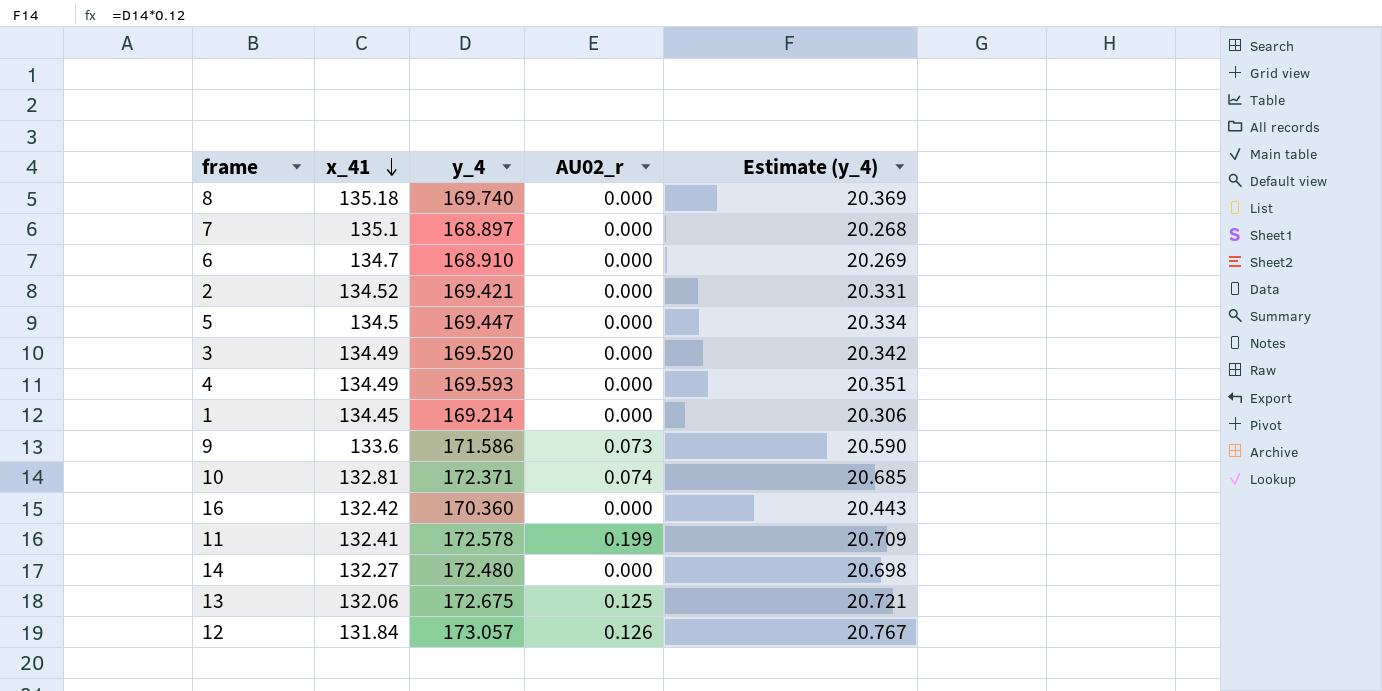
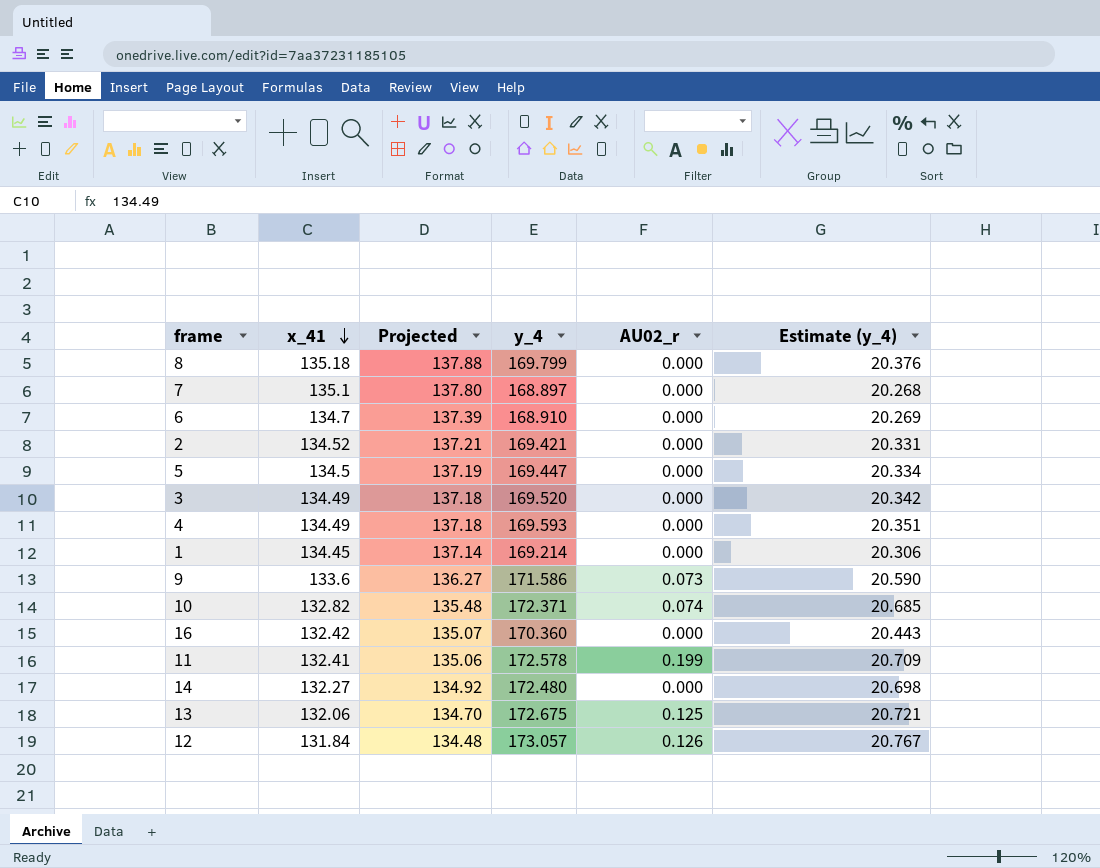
column Projected | formula: none -> [x_41] * 1.02
8 | y_4: 169.740 -> 169.799
8 | Estimate (y_4): 20.369 -> 20.376
10 | x_41: 132.81 -> 132.82

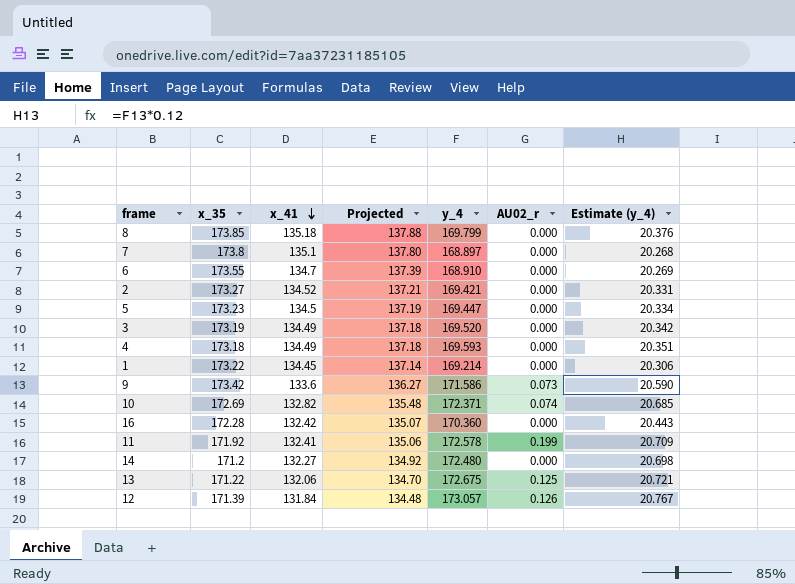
column x_35 | position: none -> 2

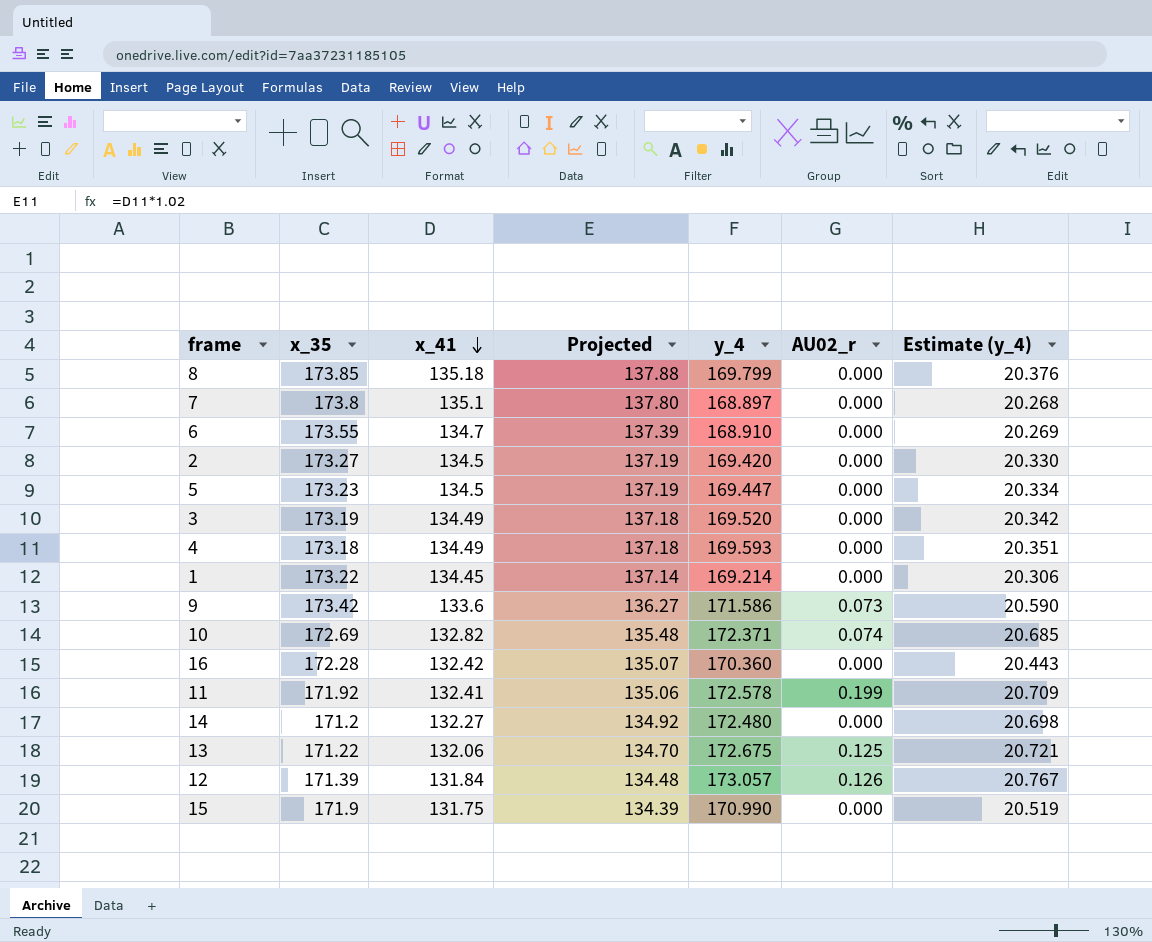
2 | x_41: 134.52 -> 134.5
2 | Projected: 137.21 -> 137.19
2 | y_4: 169.421 -> 169.420
2 | Estimate (y_4): 20.331 -> 20.330
row 15: none -> 171.9 | 131.75 | 134.39 | 170.990 | 0.000 | 20.519

